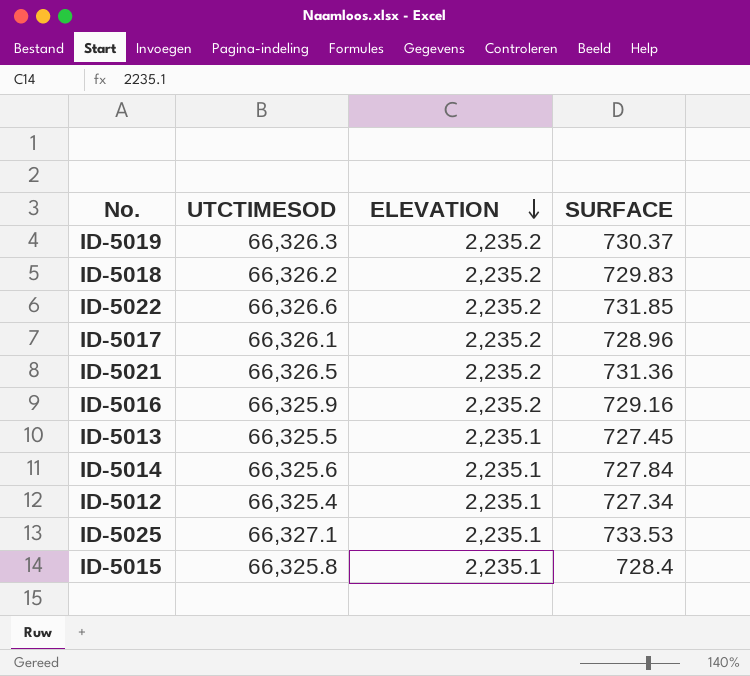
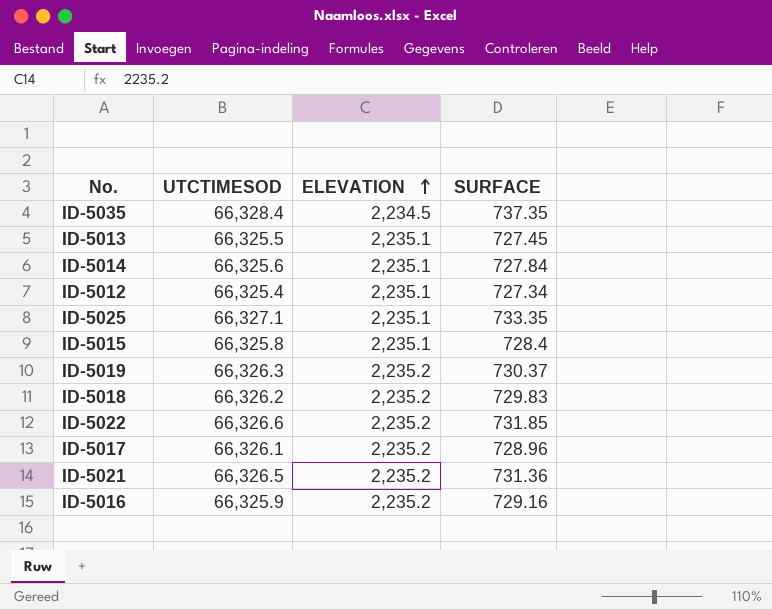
row order: ELEVATION descending -> ELEVATION ascending
row ID-5035: none -> 66,328.4 | 2,234.5 | 737.35
ID-5025 | SURFACE: 733.53 -> 733.35

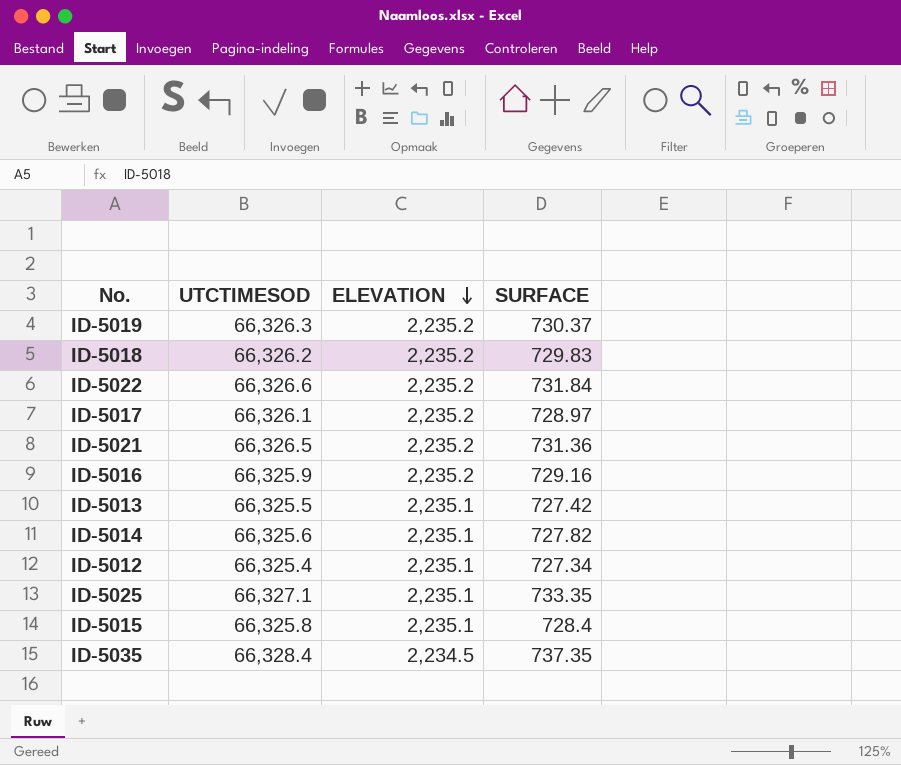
row order: ELEVATION ascending -> ELEVATION descending
ID-5022 | SURFACE: 731.85 -> 731.84
ID-5017 | SURFACE: 728.96 -> 728.97
ID-5013 | SURFACE: 727.45 -> 727.42
ID-5014 | SURFACE: 727.84 -> 727.82

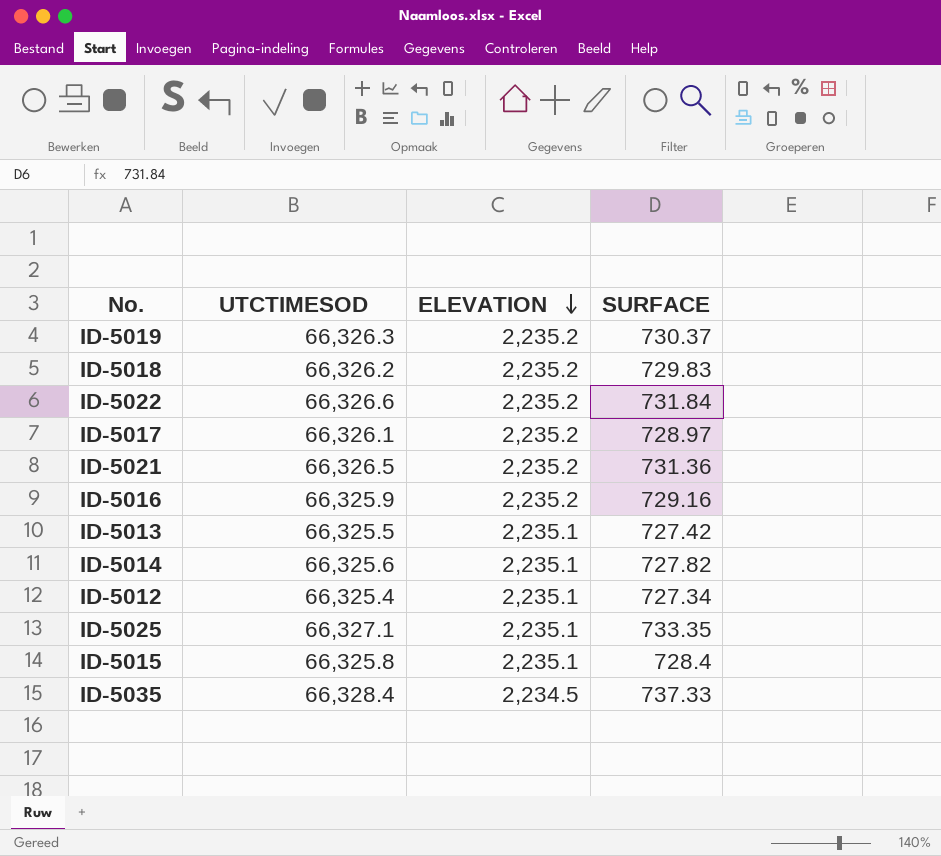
ID-5035 | SURFACE: 737.35 -> 737.33

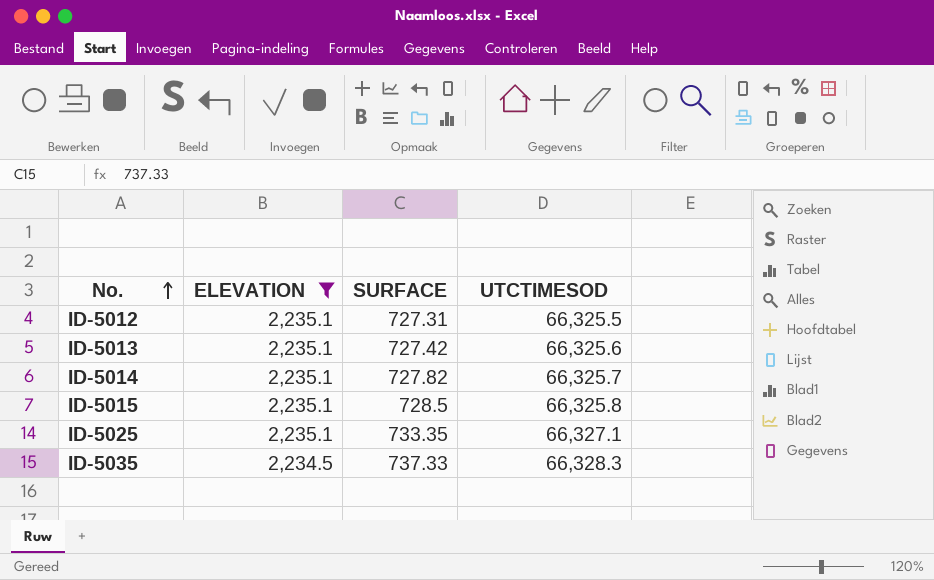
filter: none -> ELEVATION != 2,235.2
row order: ELEVATION descending -> No. ascending
column UTCTIMESOD | position: 2 -> 4
ID-5012 | SURFACE: 727.34 -> 727.31
ID-5012 | UTCTIMESOD: 66,325.4 -> 66,325.5
ID-5013 | UTCTIMESOD: 66,325.5 -> 66,325.6
ID-5014 | UTCTIMESOD: 66,325.6 -> 66,325.7
ID-5015 | SURFACE: 728.4 -> 728.5
ID-5035 | UTCTIMESOD: 66,328.4 -> 66,328.3

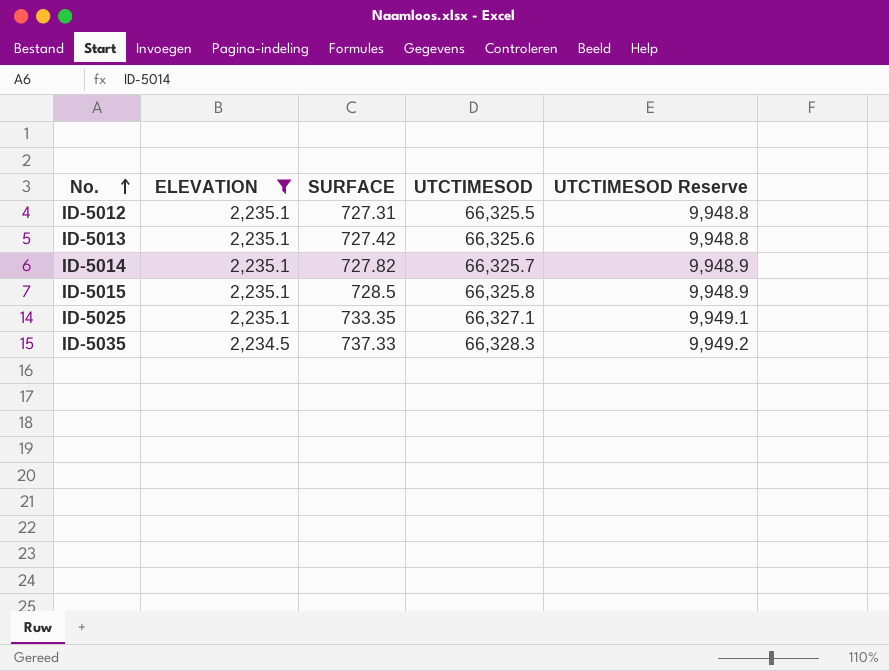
column UTCTIMESOD Reserve | formula: none -> [UTCTIMESOD] * 0.15

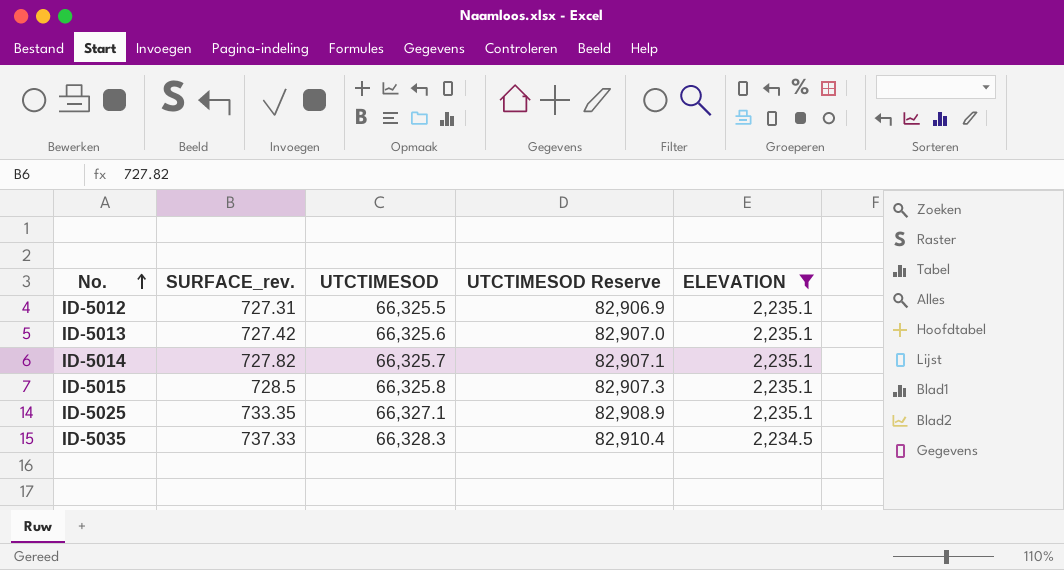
column name: SURFACE -> SURFACE_rev.
column UTCTIMESOD Reserve | formula: [UTCTIMESOD] * 0.15 -> [UTCTIMESOD] * 1.25
column ELEVATION | position: 2 -> 5

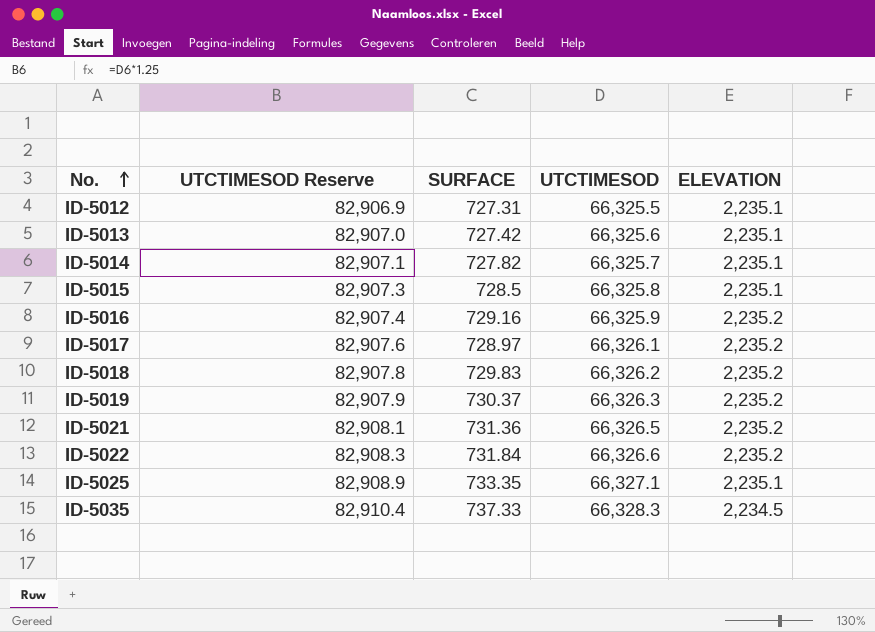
filter: ELEVATION != 2,235.2 -> none
column UTCTIMESOD Reserve | position: 4 -> 2
column name: SURFACE_rev. -> SURFACE

